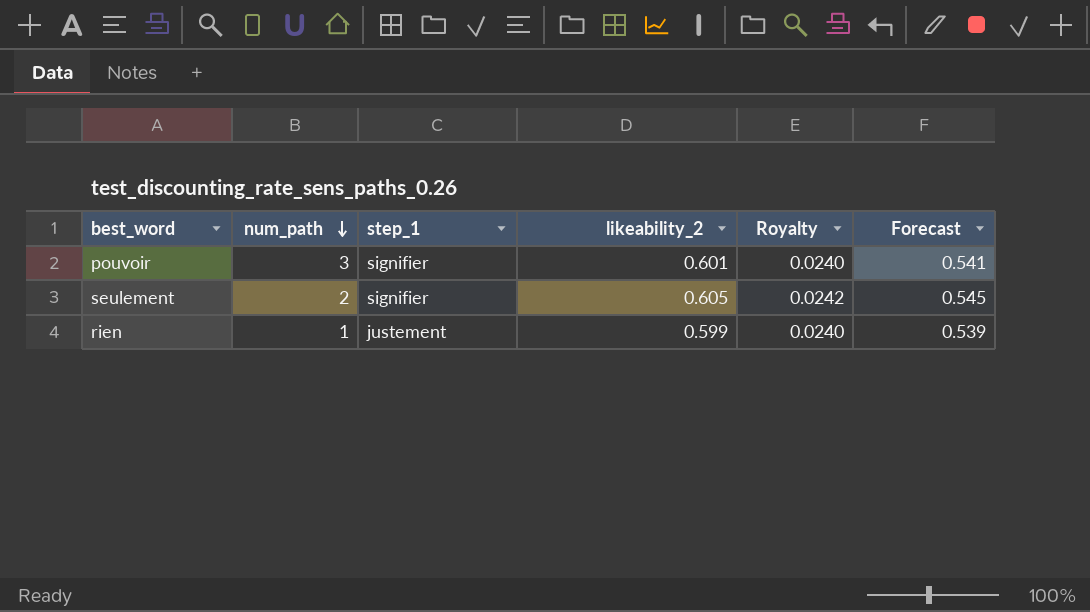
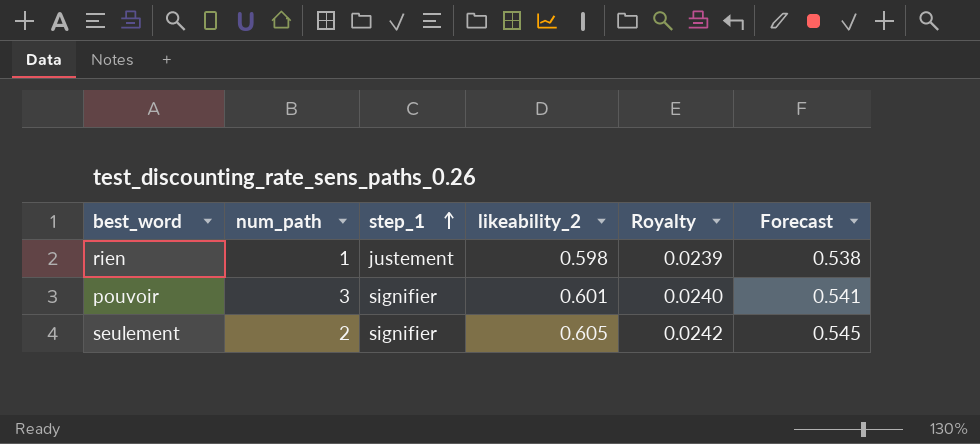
row order: num_path descending -> step_1 ascending
rien | likeability_2: 0.599 -> 0.598
rien | Royalty: 0.0240 -> 0.0239
rien | Forecast: 0.539 -> 0.538

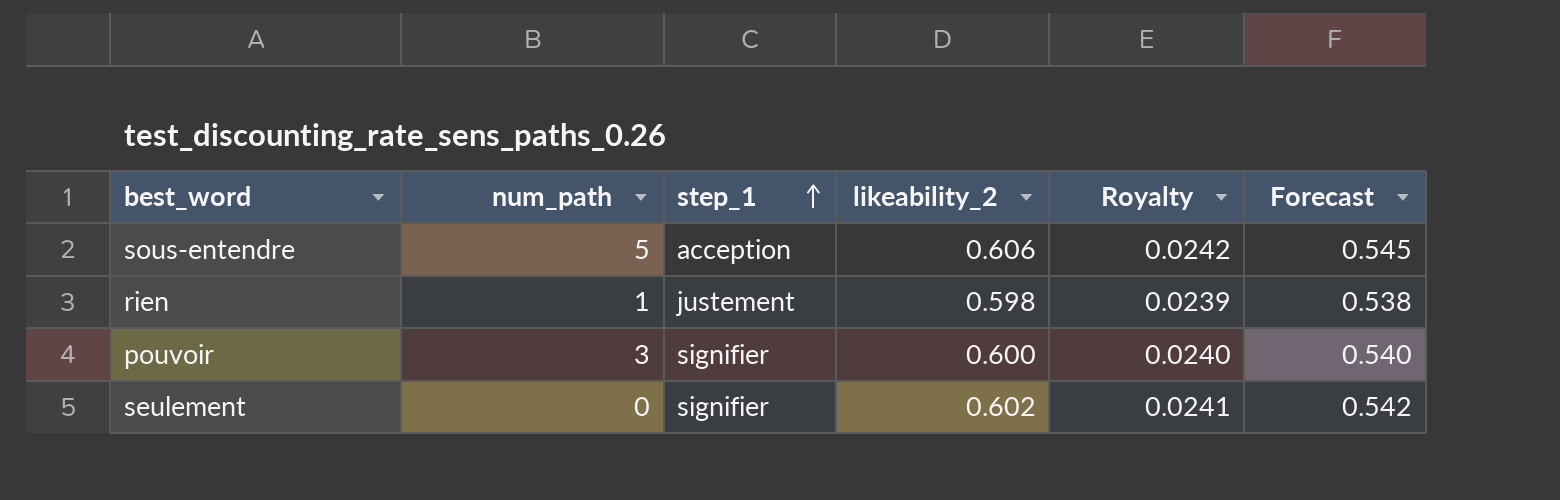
row sous-entendre: none -> 5 | acception | 0.606 | 0.0242 | 0.545
pouvoir | likeability_2: 0.601 -> 0.600
pouvoir | Forecast: 0.541 -> 0.540
seulement | num_path: 2 -> 0
seulement | likeability_2: 0.605 -> 0.602
seulement | Royalty: 0.0242 -> 0.0241
seulement | Forecast: 0.545 -> 0.542

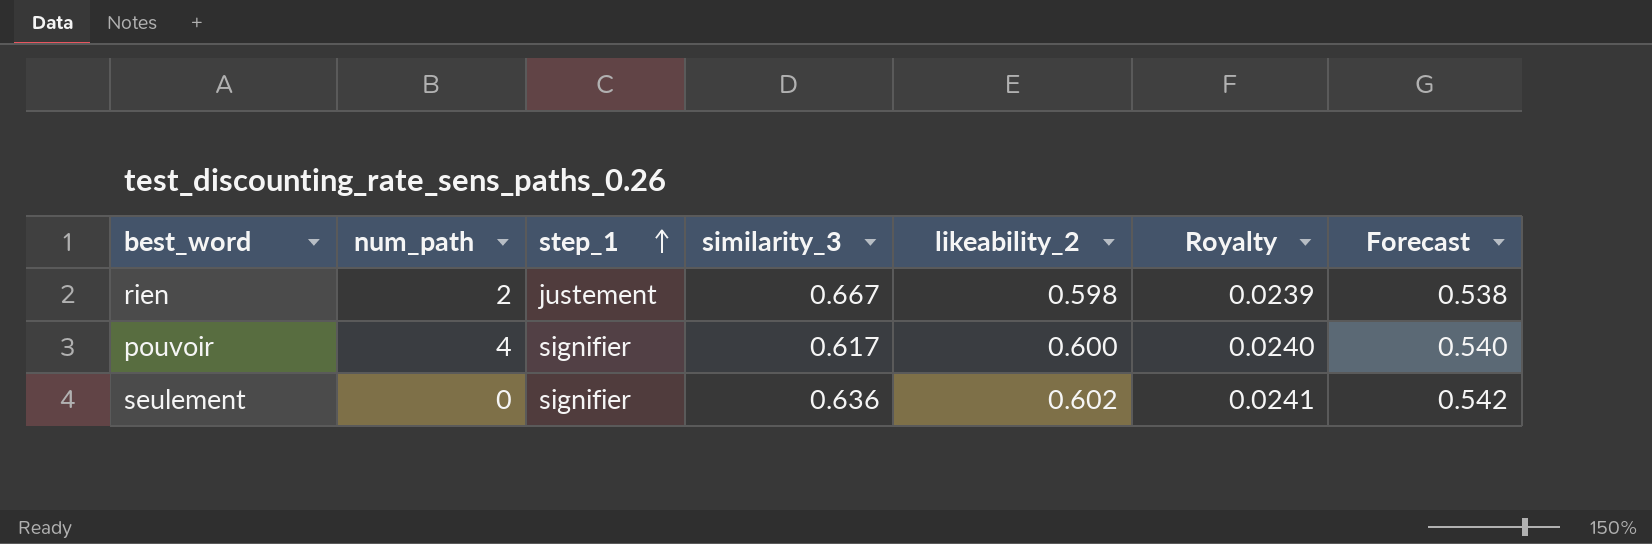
column similarity_3 | position: none -> 4
row sous-entendre: 5 | acception | 0.606 | 0.0242 | 0.545 -> none
rien | num_path: 1 -> 2
pouvoir | num_path: 3 -> 4

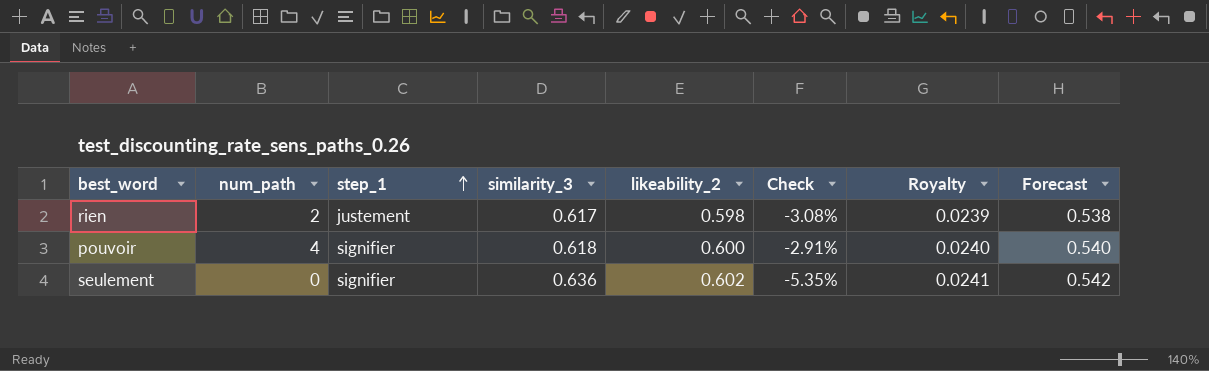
column Check | formula: none -> ([likeability_2] - [similarity_3]) / [similarity_3]
rien | similarity_3: 0.667 -> 0.617
pouvoir | similarity_3: 0.617 -> 0.618

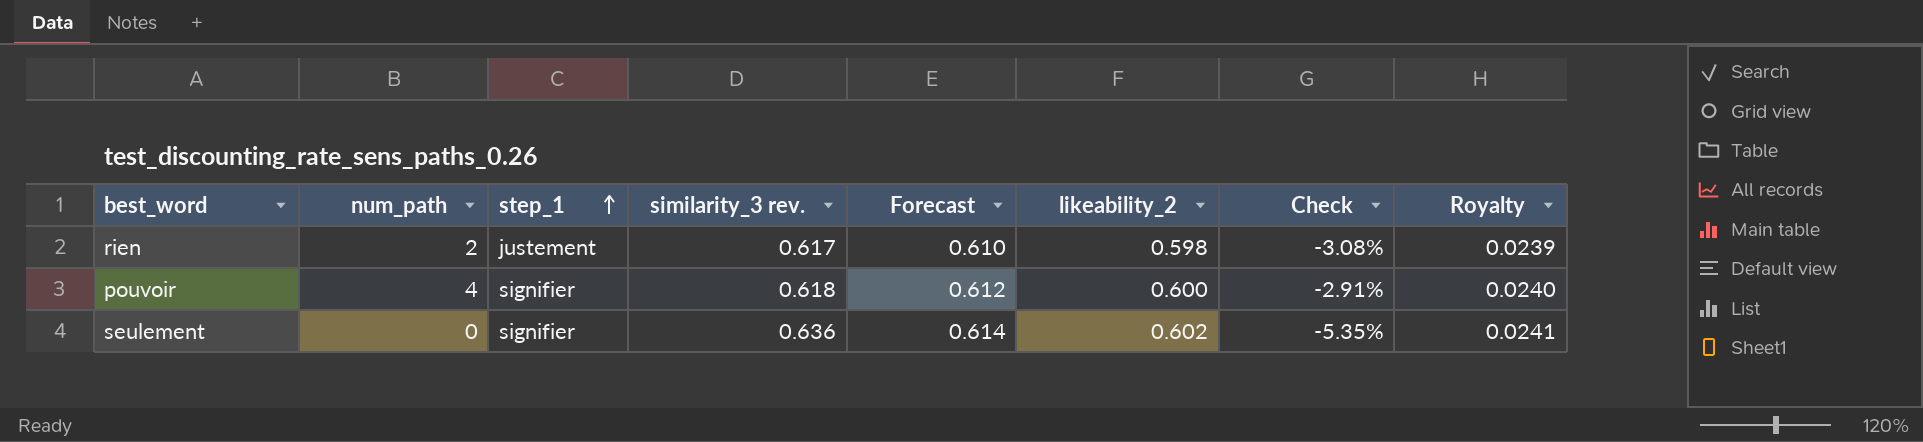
column name: similarity_3 -> similarity_3 rev.
column Forecast | formula: [likeability_2] * 0.9 -> [likeability_2] * 1.02
column Forecast | position: 8 -> 5

